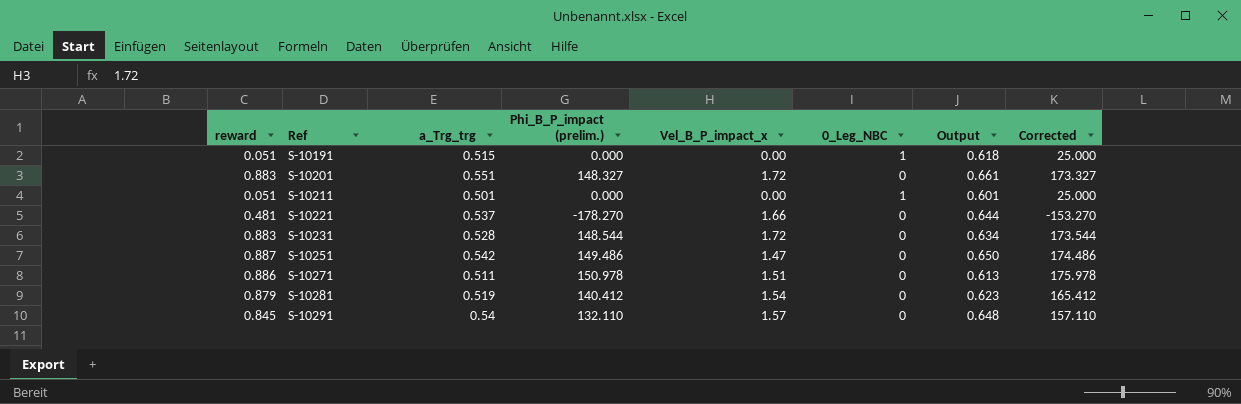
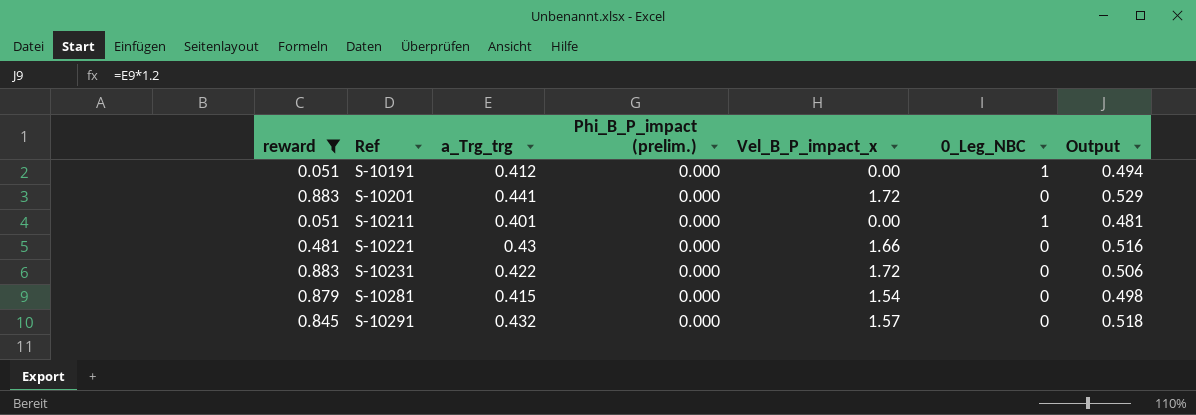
filter: none -> reward <= 0.883
column Corrected | formula: [Phi_B_P_impact (prelim.)] + 25 -> none
S-10191 | a_Trg_trg: 0.515 -> 0.412
S-10191 | Output: 0.618 -> 0.494
S-10201 | a_Trg_trg: 0.551 -> 0.441
S-10201 | Phi_B_P_impact (prelim.): 148.327 -> 0.000
S-10201 | Output: 0.661 -> 0.529
S-10211 | a_Trg_trg: 0.501 -> 0.401
S-10211 | Output: 0.601 -> 0.481
S-10221 | a_Trg_trg: 0.537 -> 0.43
S-10221 | Phi_B_P_impact (prelim.): -178.270 -> 0.000
S-10221 | Output: 0.644 -> 0.516
S-10231 | a_Trg_trg: 0.528 -> 0.422
S-10231 | Phi_B_P_impact (prelim.): 148.544 -> 0.000
S-10231 | Output: 0.634 -> 0.506
S-10281 | a_Trg_trg: 0.519 -> 0.415
S-10281 | Phi_B_P_impact (prelim.): 140.412 -> 0.000
S-10281 | Output: 0.623 -> 0.498
S-10291 | a_Trg_trg: 0.54 -> 0.432
S-10291 | Phi_B_P_impact (prelim.): 132.110 -> 0.000
S-10291 | Output: 0.648 -> 0.518

